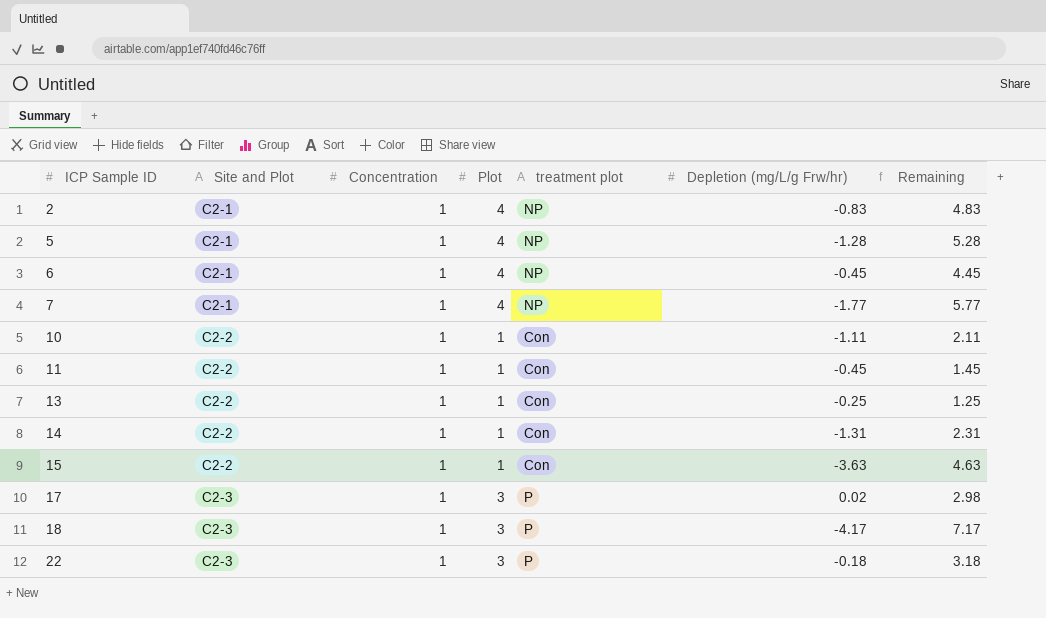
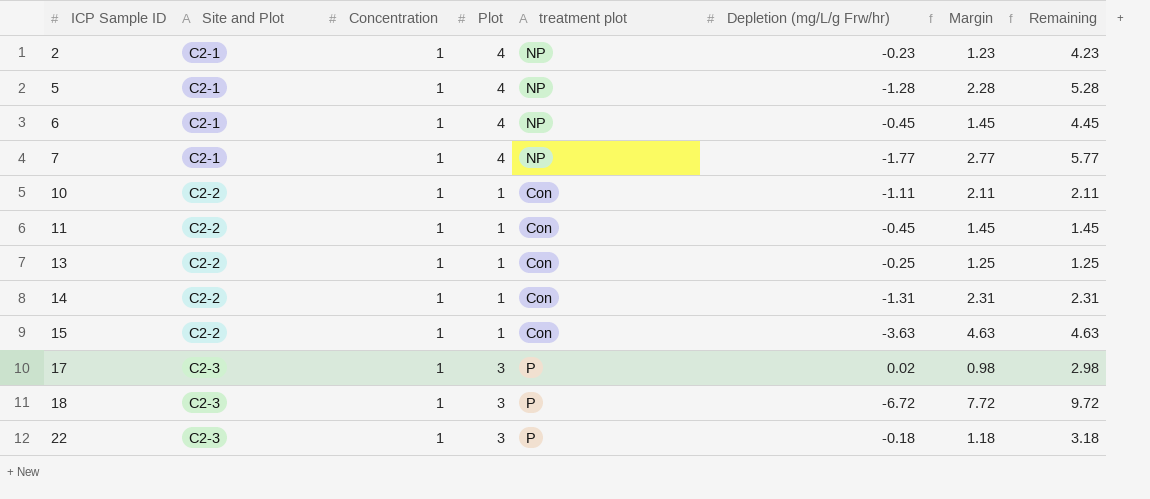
column Margin | formula: none -> [Concentration] - [Depletion (mg/L/g Frw/hr)]
2 | Depletion (mg/L/g Frw/hr): -0.83 -> -0.23
2 | Remaining: 4.83 -> 4.23
18 | Depletion (mg/L/g Frw/hr): -4.17 -> -6.72
18 | Remaining: 7.17 -> 9.72

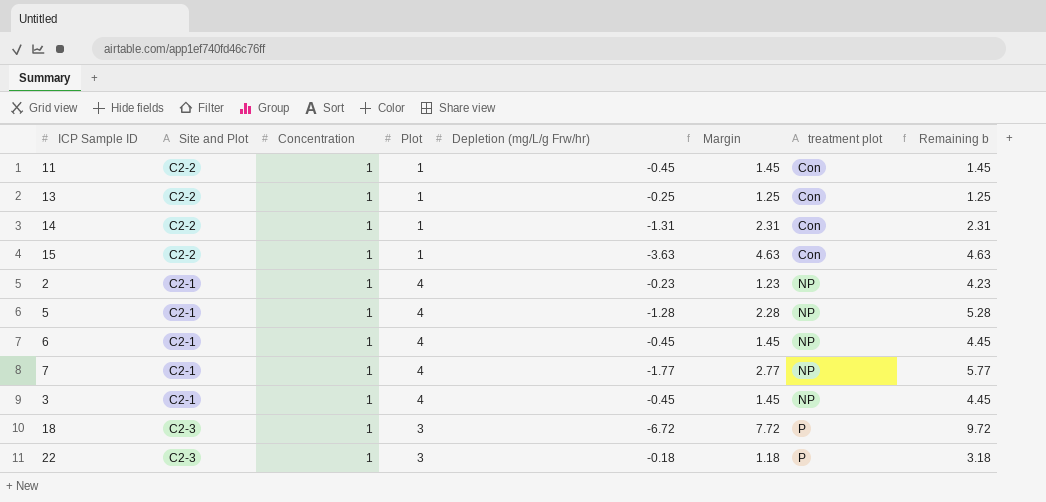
row order: ICP Sample ID ascending -> treatment plot ascending
column treatment plot | position: 5 -> 7
column name: Remaining -> Remaining b
row 10: C2-2 | 1 | 1 | Con | -1.11 | 2.11 | 2.11 -> none
row 17: C2-3 | 1 | 3 | P | 0.02 | 0.98 | 2.98 -> none
row 3: none -> C2-1 | 1 | 4 | -0.45 | 1.45 | NP | 4.45

